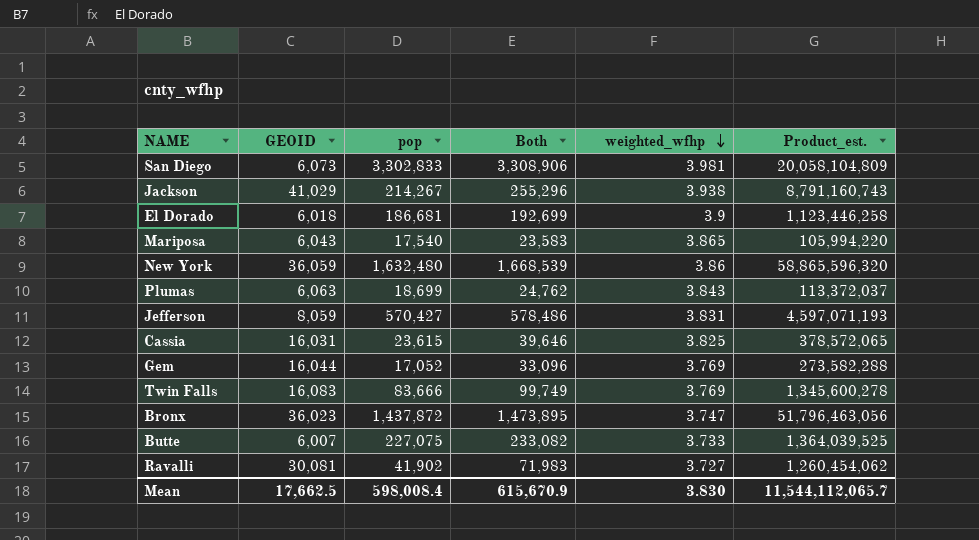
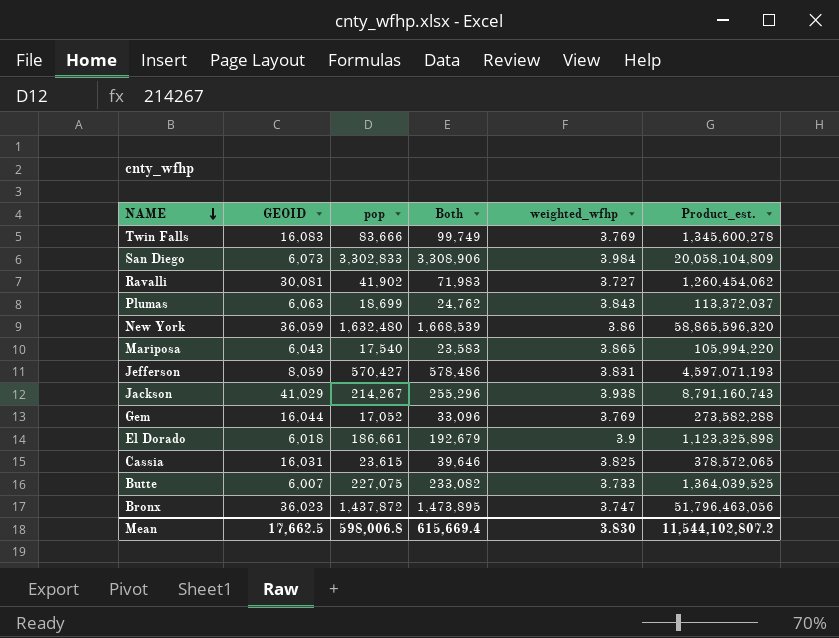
row order: weighted_wfhp descending -> NAME descending
San Diego | weighted_wfhp: 3.981 -> 3.984
El Dorado | pop: 186,681 -> 186,661
El Dorado | Both: 192,699 -> 192,679
El Dorado | Product_est.: 1,123,446,258 -> 1,123,325,898
Mean | pop: 598,008.4 -> 598,006.8
Mean | Both: 615,670.9 -> 615,669.4
Mean | Product_est.: 11,544,112,065.7 -> 11,544,102,807.2

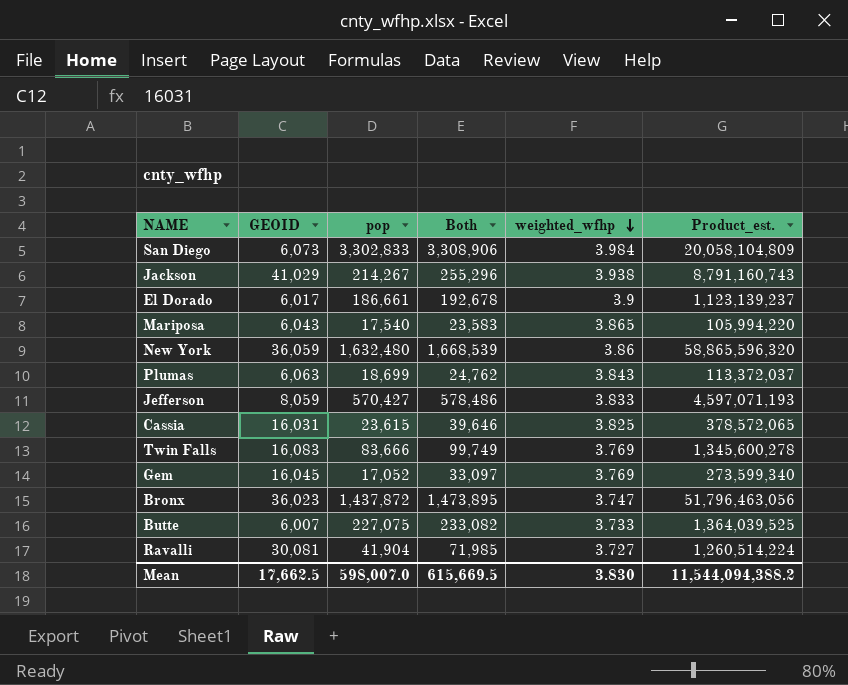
row order: NAME descending -> weighted_wfhp descending
El Dorado | GEOID: 6,018 -> 6,017
El Dorado | Both: 192,679 -> 192,678
El Dorado | Product_est.: 1,123,325,898 -> 1,123,139,237
Jefferson | weighted_wfhp: 3.831 -> 3.833
Gem | GEOID: 16,044 -> 16,045
Gem | Both: 33,096 -> 33,097
Gem | Product_est.: 273,582,288 -> 273,599,340
Ravalli | pop: 41,902 -> 41,904
Ravalli | Both: 71,983 -> 71,985
Ravalli | Product_est.: 1,260,454,062 -> 1,260,514,224
Mean | pop: 598,006.8 -> 598,007.0
Mean | Both: 615,669.4 -> 615,669.5
Mean | Product_est.: 11,544,102,807.2 -> 11,544,094,388.2

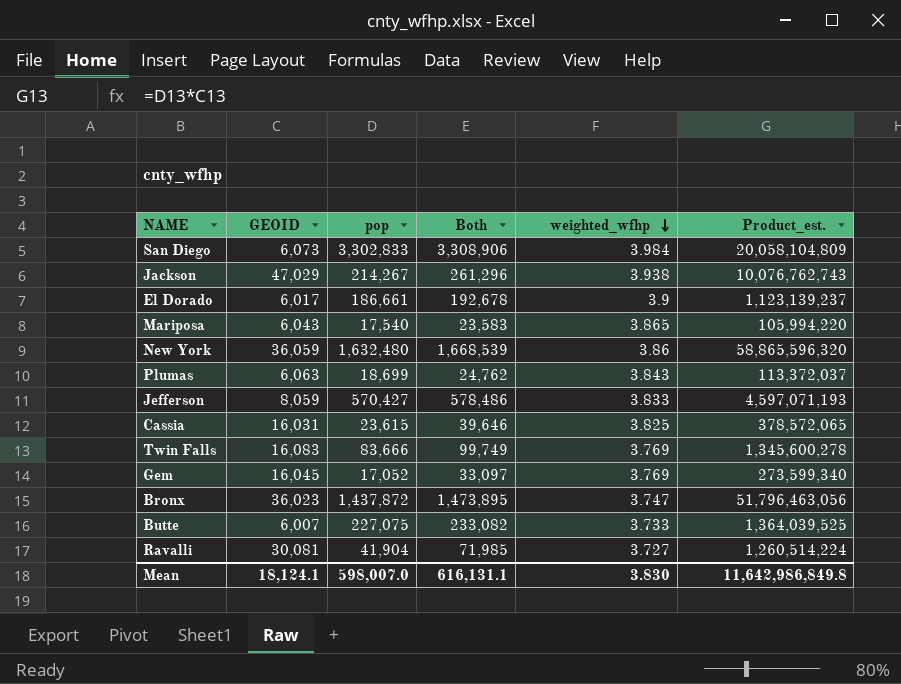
Jackson | GEOID: 41,029 -> 47,029
Jackson | Both: 255,296 -> 261,296
Jackson | Product_est.: 8,791,160,743 -> 10,076,762,743
Mean | GEOID: 17,662.5 -> 18,124.1
Mean | Both: 615,669.5 -> 616,131.1
Mean | Product_est.: 11,544,094,388.2 -> 11,642,986,849.8

